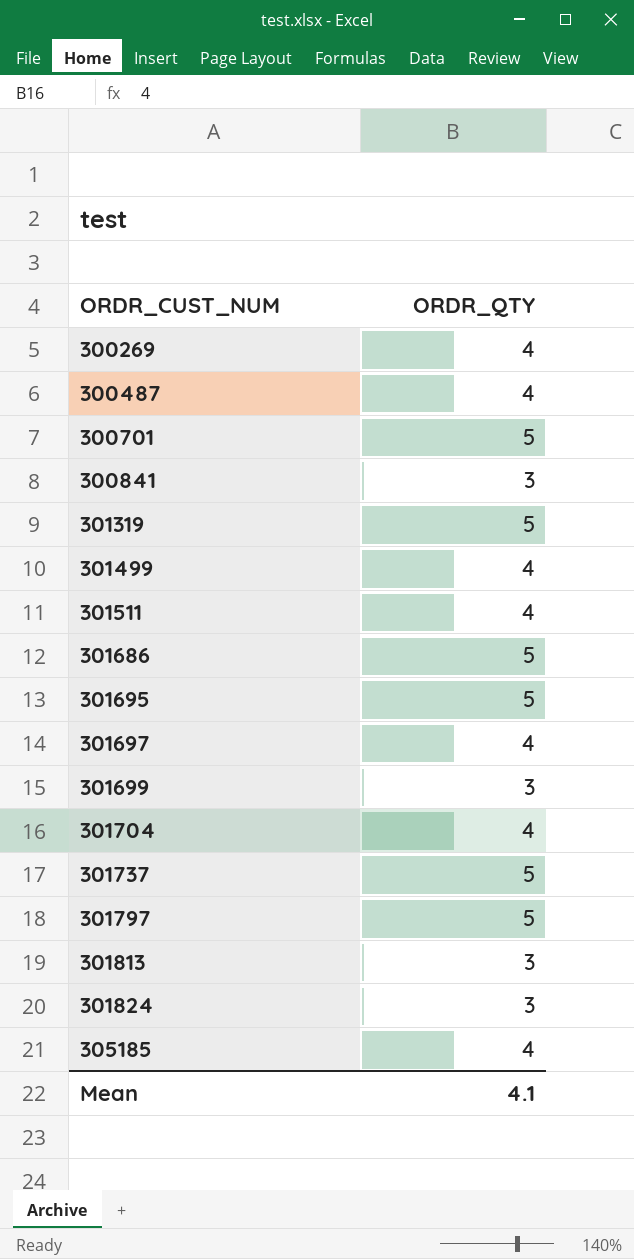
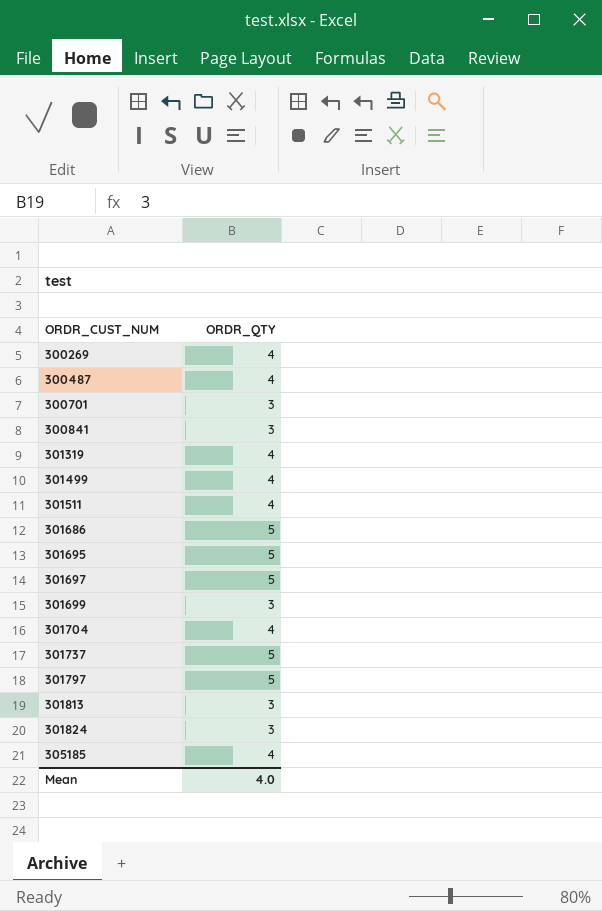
300701 | ORDR_QTY: 5 -> 3
301319 | ORDR_QTY: 5 -> 4
301697 | ORDR_QTY: 4 -> 5
Mean | ORDR_QTY: 4.1 -> 4.0

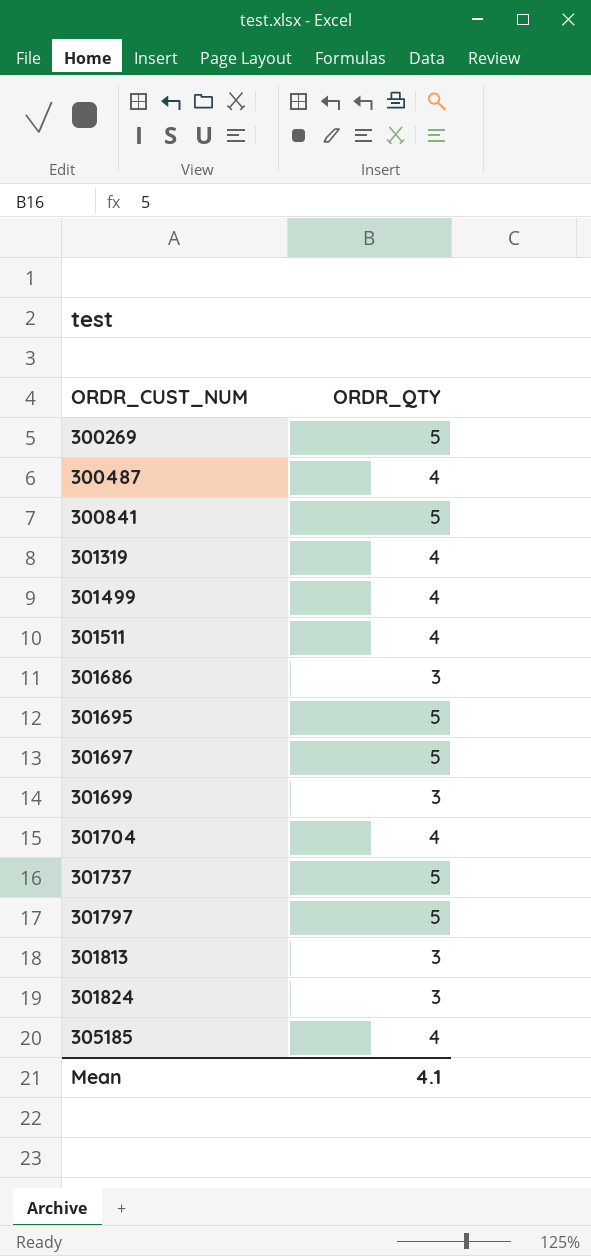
row 300701: 3 -> none
300269 | ORDR_QTY: 4 -> 5
300841 | ORDR_QTY: 3 -> 5
301686 | ORDR_QTY: 5 -> 3
Mean | ORDR_QTY: 4.0 -> 4.1

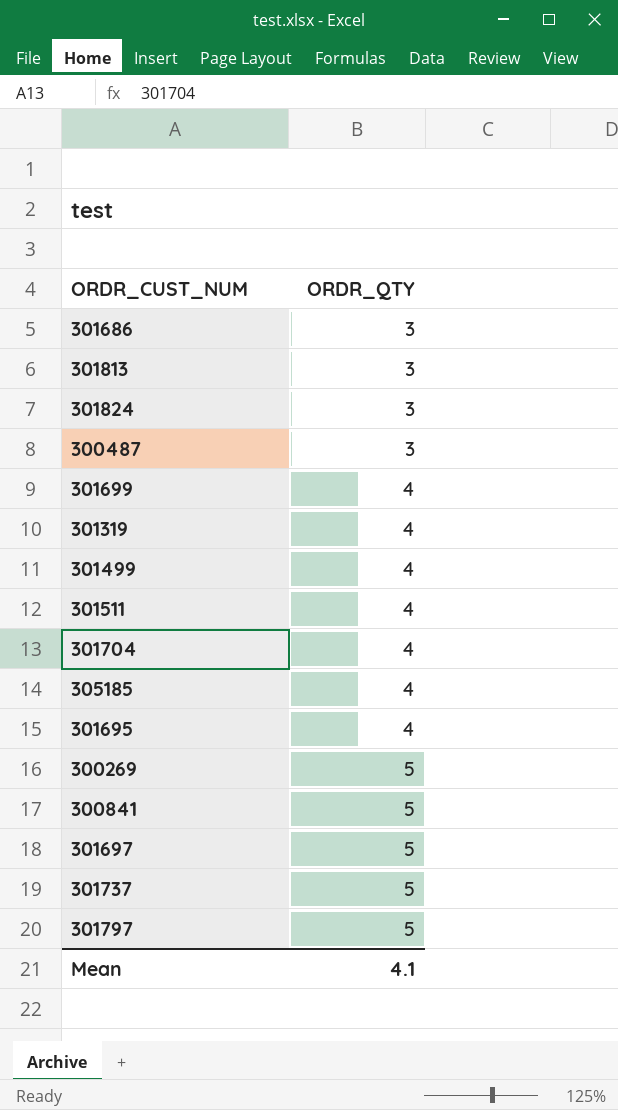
row order: ORDR_CUST_NUM ascending -> ORDR_QTY ascending
300487 | ORDR_QTY: 4 -> 3
301699 | ORDR_QTY: 3 -> 4
301695 | ORDR_QTY: 5 -> 4

